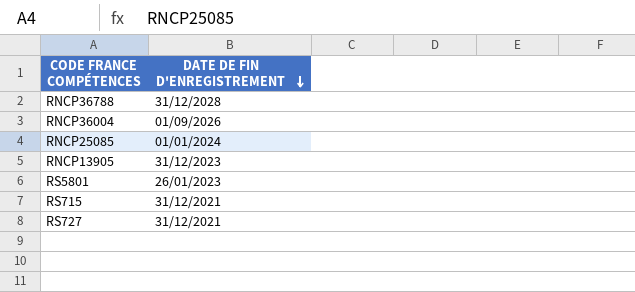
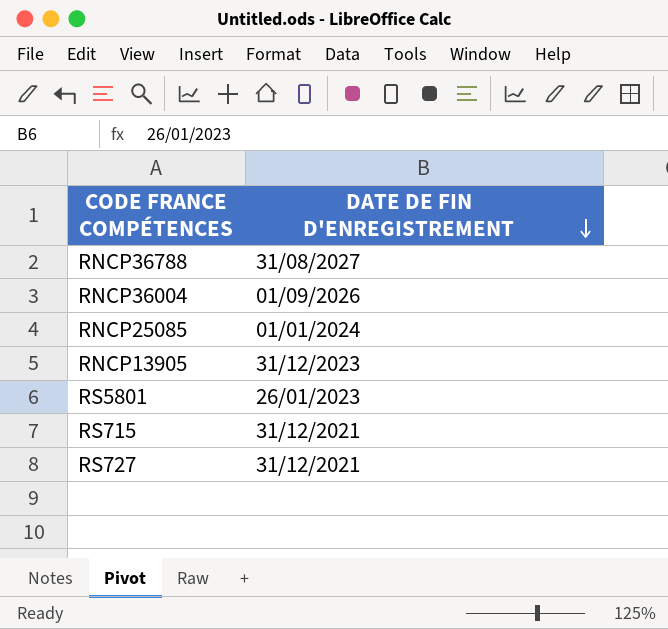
RNCP36788 | DATE DE FIN D'ENREGISTREMENT: 31/12/2028 -> 31/08/2027

